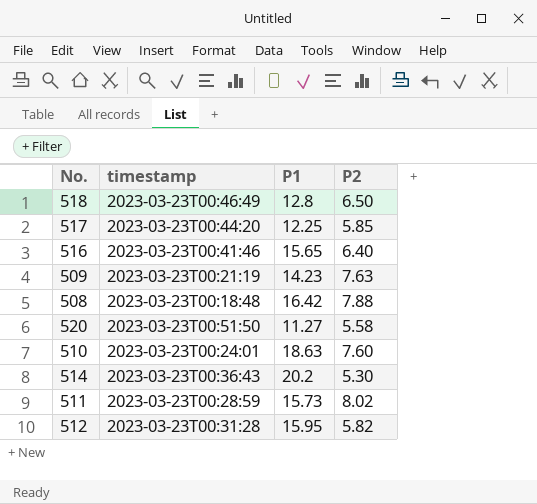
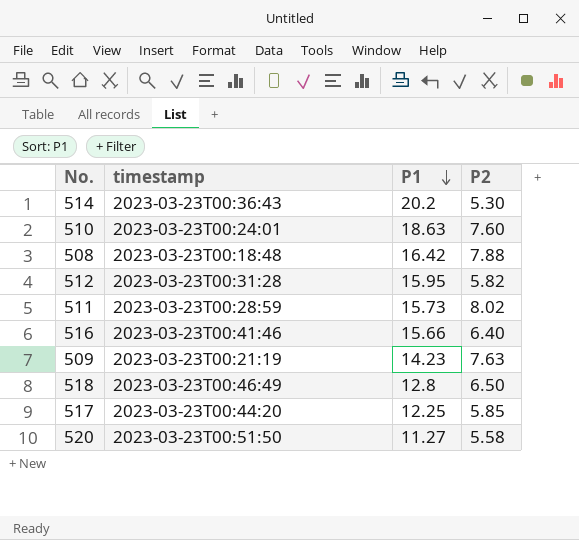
row order: none -> P1 descending
516 | P1: 15.65 -> 15.66

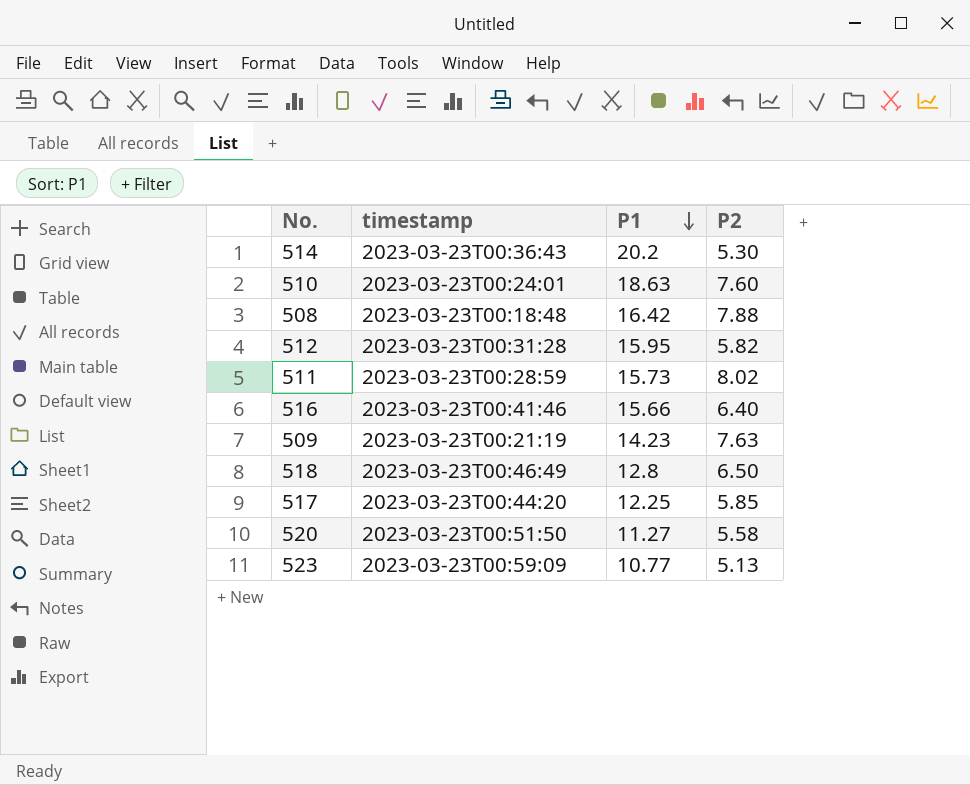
row 523: none -> 2023-03-23T00:59:09 | 10.77 | 5.13

